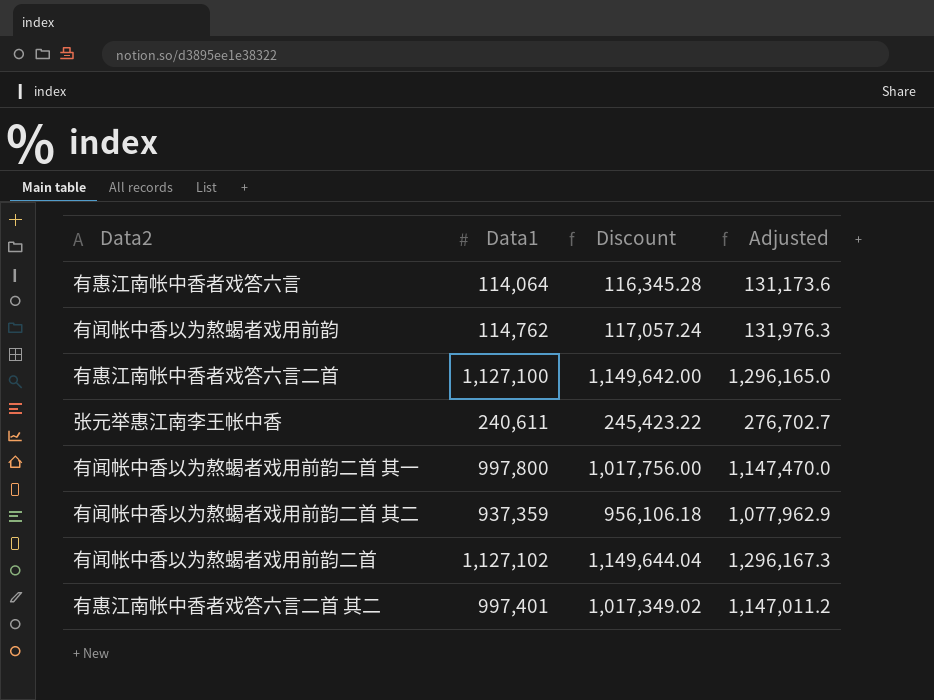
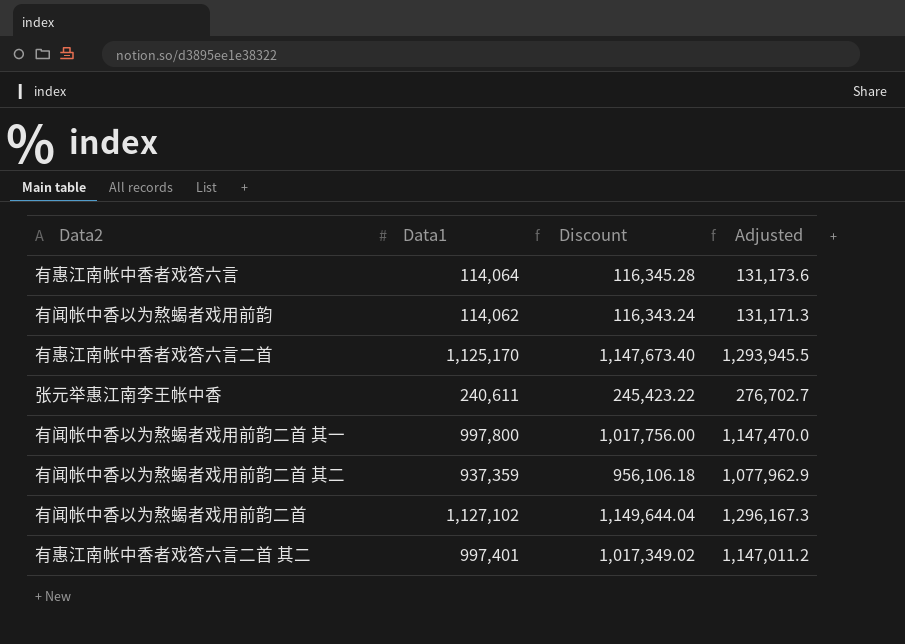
有闻帐中香以为熬蝎者戏用前韵 | Data1: 114,762 -> 114,062
有闻帐中香以为熬蝎者戏用前韵 | Discount: 117,057.24 -> 116,343.24
有闻帐中香以为熬蝎者戏用前韵 | Adjusted: 131,976.3 -> 131,171.3
有惠江南帐中香者戏答六言二首 | Data1: 1,127,100 -> 1,125,170
有惠江南帐中香者戏答六言二首 | Discount: 1,149,642.00 -> 1,147,673.40
有惠江南帐中香者戏答六言二首 | Adjusted: 1,296,165.0 -> 1,293,945.5

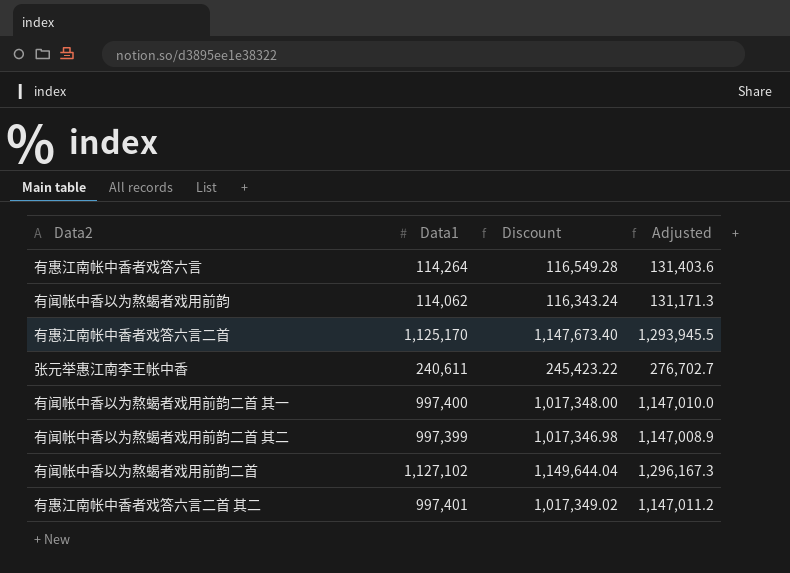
有惠江南帐中香者戏答六言 | Data1: 114,064 -> 114,264
有惠江南帐中香者戏答六言 | Discount: 116,345.28 -> 116,549.28
有惠江南帐中香者戏答六言 | Adjusted: 131,173.6 -> 131,403.6
有闻帐中香以为熬蝎者戏用前韵二首 其一 | Data1: 997,800 -> 997,400
有闻帐中香以为熬蝎者戏用前韵二首 其一 | Discount: 1,017,756.00 -> 1,017,348.00
有闻帐中香以为熬蝎者戏用前韵二首 其一 | Adjusted: 1,147,470.0 -> 1,147,010.0
有闻帐中香以为熬蝎者戏用前韵二首 其二 | Data1: 937,359 -> 997,399
有闻帐中香以为熬蝎者戏用前韵二首 其二 | Discount: 956,106.18 -> 1,017,346.98
有闻帐中香以为熬蝎者戏用前韵二首 其二 | Adjusted: 1,077,962.9 -> 1,147,008.9

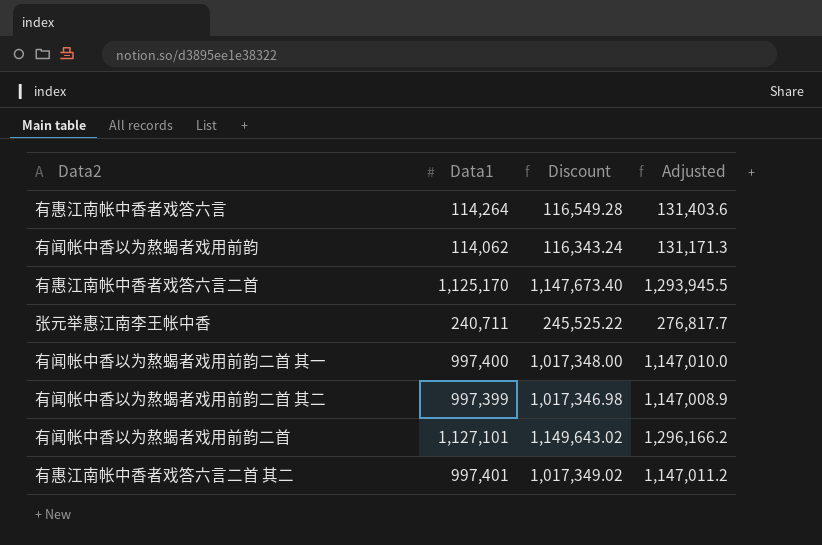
张元举惠江南李王帐中香 | Data1: 240,611 -> 240,711
张元举惠江南李王帐中香 | Discount: 245,423.22 -> 245,525.22
张元举惠江南李王帐中香 | Adjusted: 276,702.7 -> 276,817.7
有闻帐中香以为熬蝎者戏用前韵二首 | Data1: 1,127,102 -> 1,127,101
有闻帐中香以为熬蝎者戏用前韵二首 | Discount: 1,149,644.04 -> 1,149,643.02
有闻帐中香以为熬蝎者戏用前韵二首 | Adjusted: 1,296,167.3 -> 1,296,166.2

